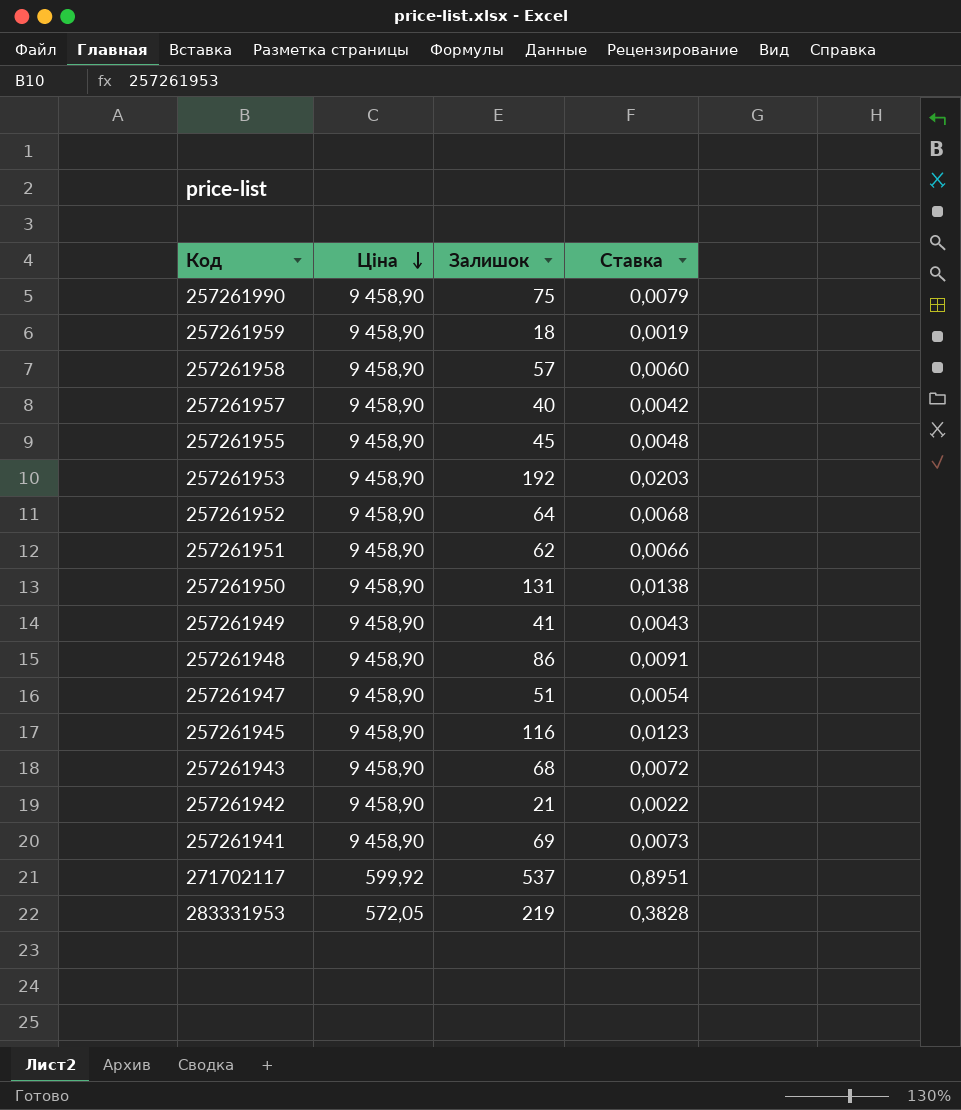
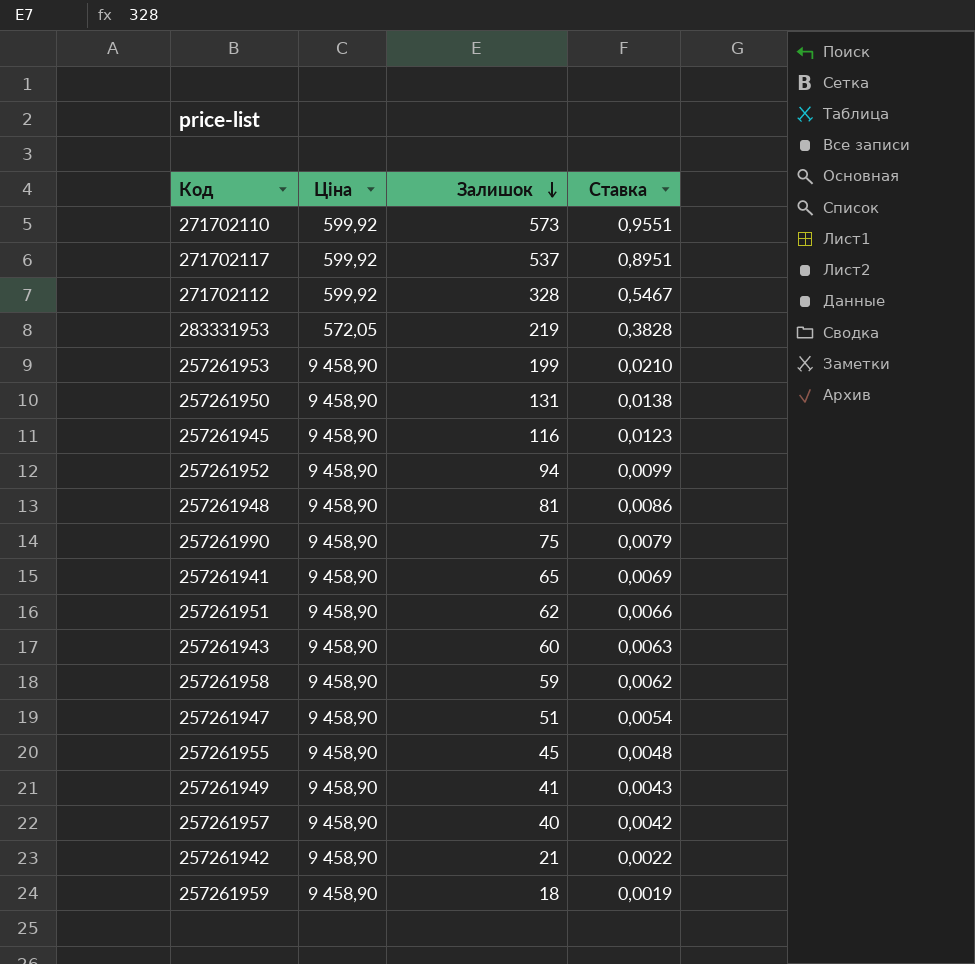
row order: Ціна descending -> Залишок descending
row 271702110: none -> 599,92 | 573 | 0,9551
row 271702112: none -> 599,92 | 328 | 0,5467
257261953 | Залишок: 192 -> 199
257261953 | Ставка: 0,0203 -> 0,0210
257261952 | Залишок: 64 -> 94
257261952 | Ставка: 0,0068 -> 0,0099
257261948 | Залишок: 86 -> 81
257261948 | Ставка: 0,0091 -> 0,0086
257261941 | Залишок: 69 -> 65
257261941 | Ставка: 0,0073 -> 0,0069
257261943 | Залишок: 68 -> 60
257261943 | Ставка: 0,0072 -> 0,0063
257261958 | Залишок: 57 -> 59
257261958 | Ставка: 0,0060 -> 0,0062

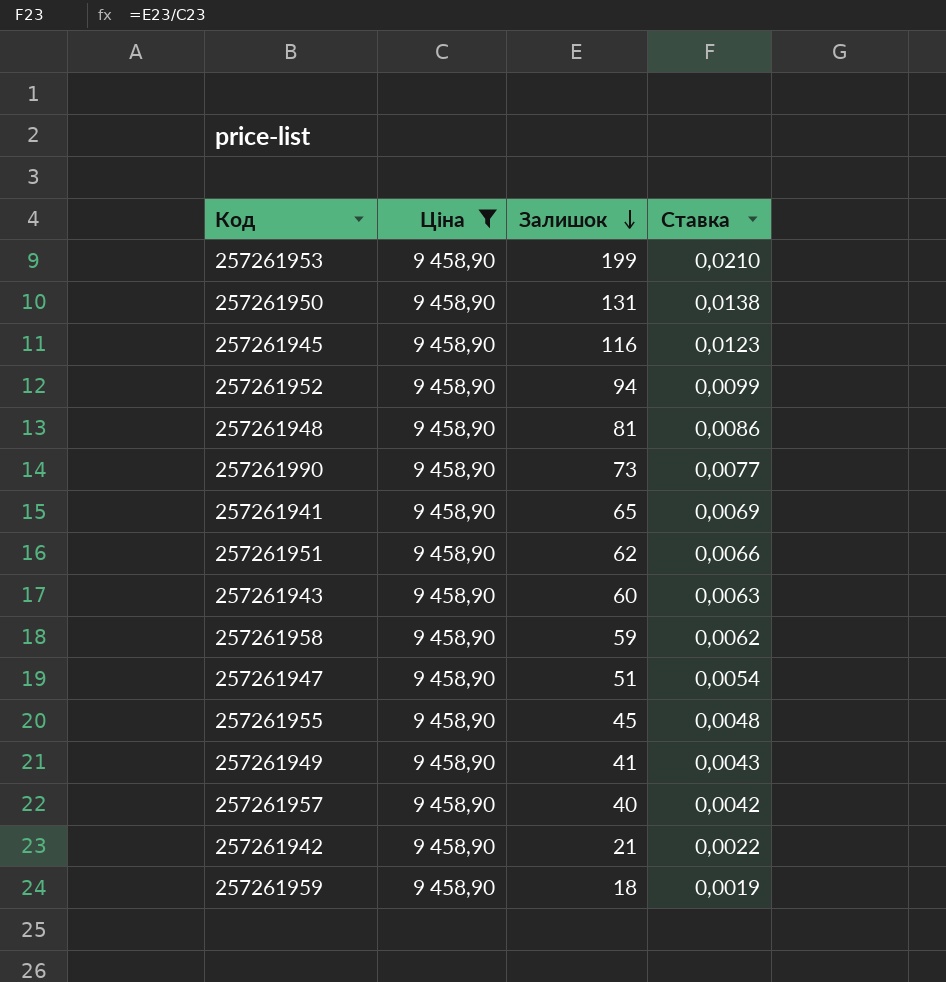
filter: none -> Ціна = 9 458,90
257261990 | Залишок: 75 -> 73
257261990 | Ставка: 0,0079 -> 0,0077

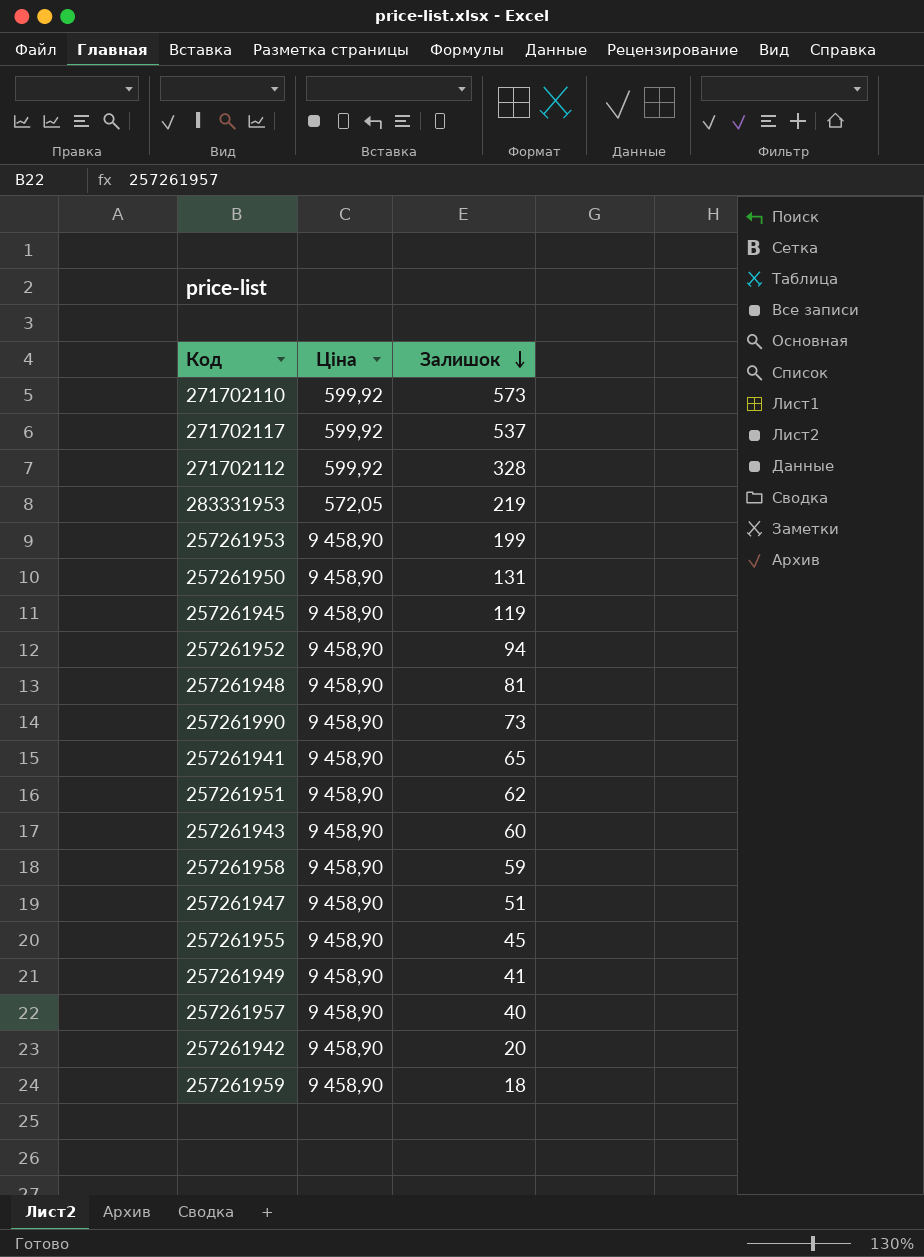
filter: Ціна = 9 458,90 -> none
column Ставка | formula: [Залишок] / [Ціна] -> none
257261945 | Залишок: 116 -> 119
257261942 | Залишок: 21 -> 20

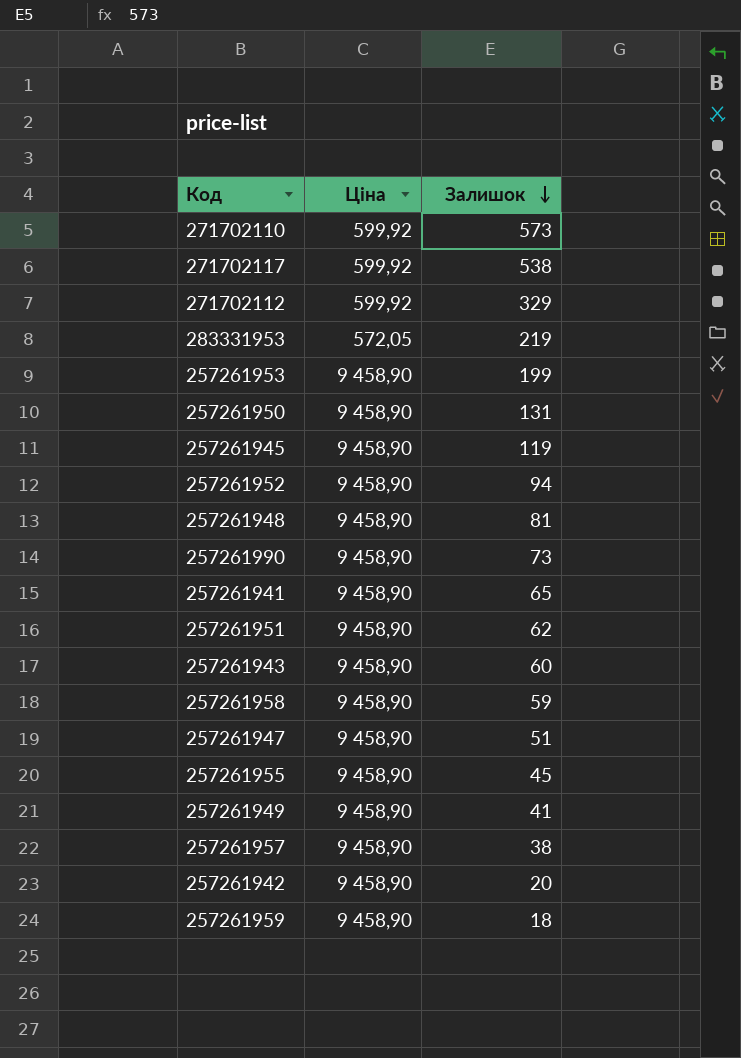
271702117 | Залишок: 537 -> 538
271702112 | Залишок: 328 -> 329
257261957 | Залишок: 40 -> 38

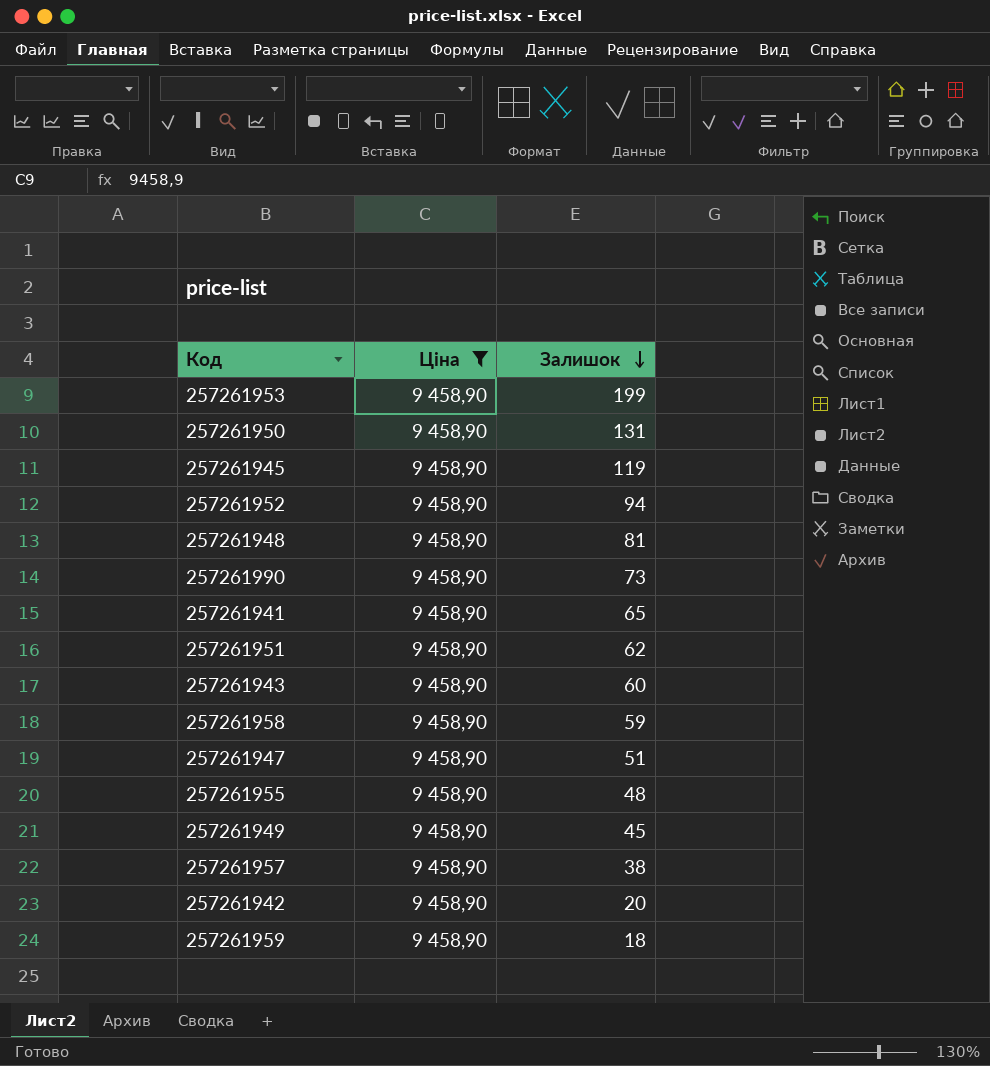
filter: none -> Ціна = 9 458,90
257261955 | Залишок: 45 -> 48
257261949 | Залишок: 41 -> 45

